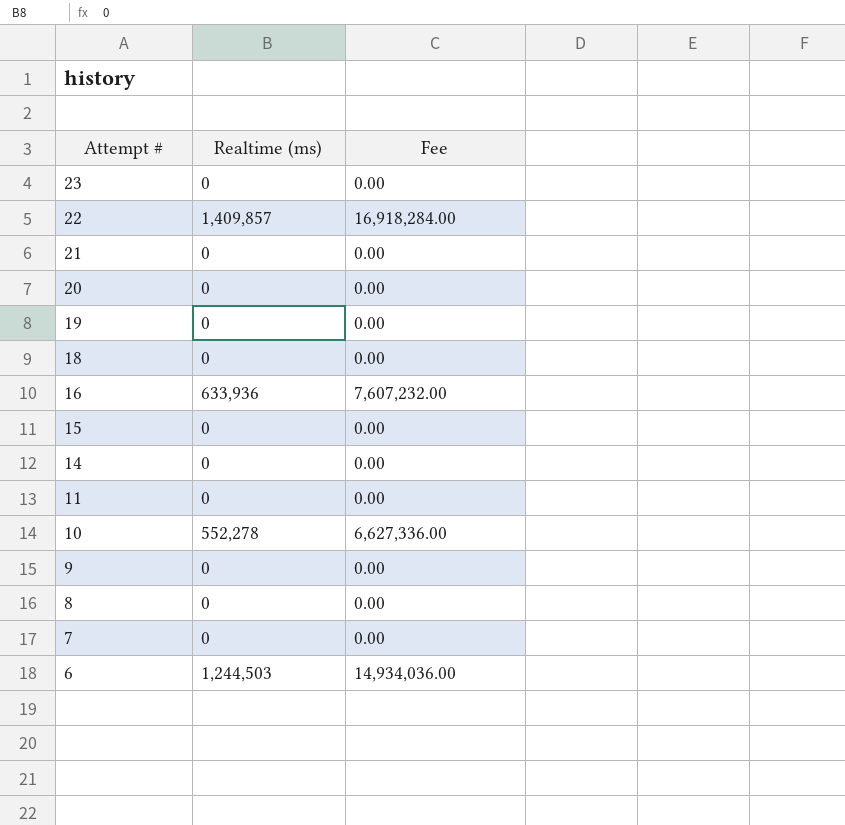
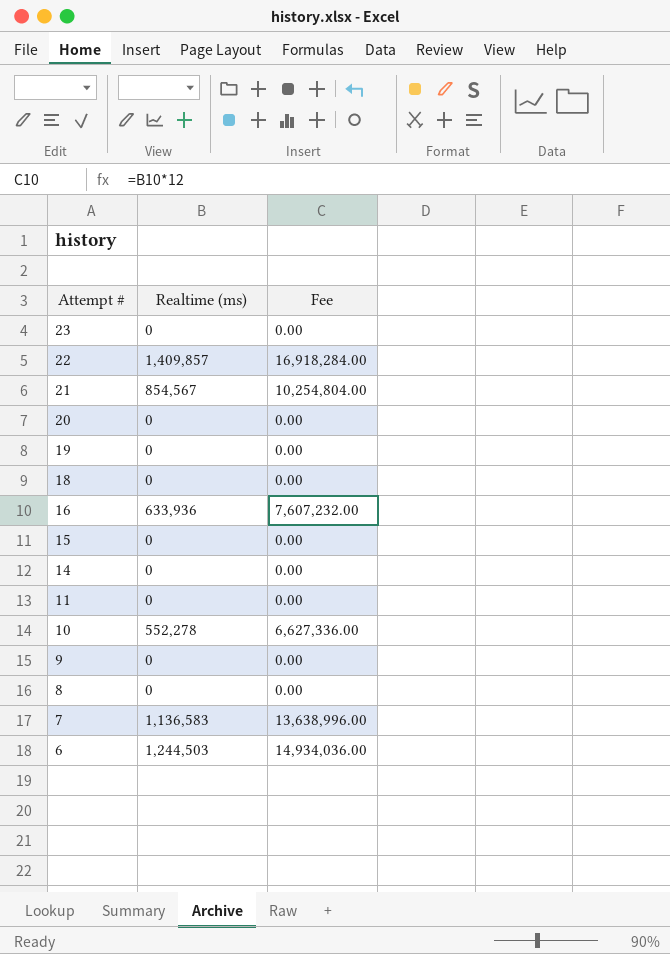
21 | Realtime (ms): 0 -> 854,567
21 | Fee: 0.00 -> 10,254,804.00
7 | Realtime (ms): 0 -> 1,136,583
7 | Fee: 0.00 -> 13,638,996.00

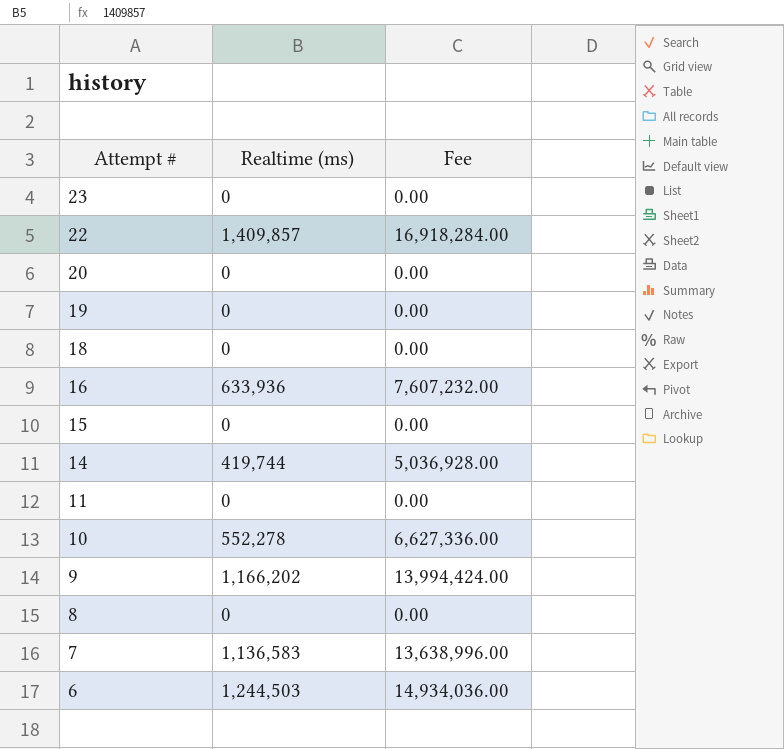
row 21: 854,567 | 10,254,804.00 -> none
14 | Realtime (ms): 0 -> 419,744
14 | Fee: 0.00 -> 5,036,928.00
9 | Realtime (ms): 0 -> 1,166,202
9 | Fee: 0.00 -> 13,994,424.00

